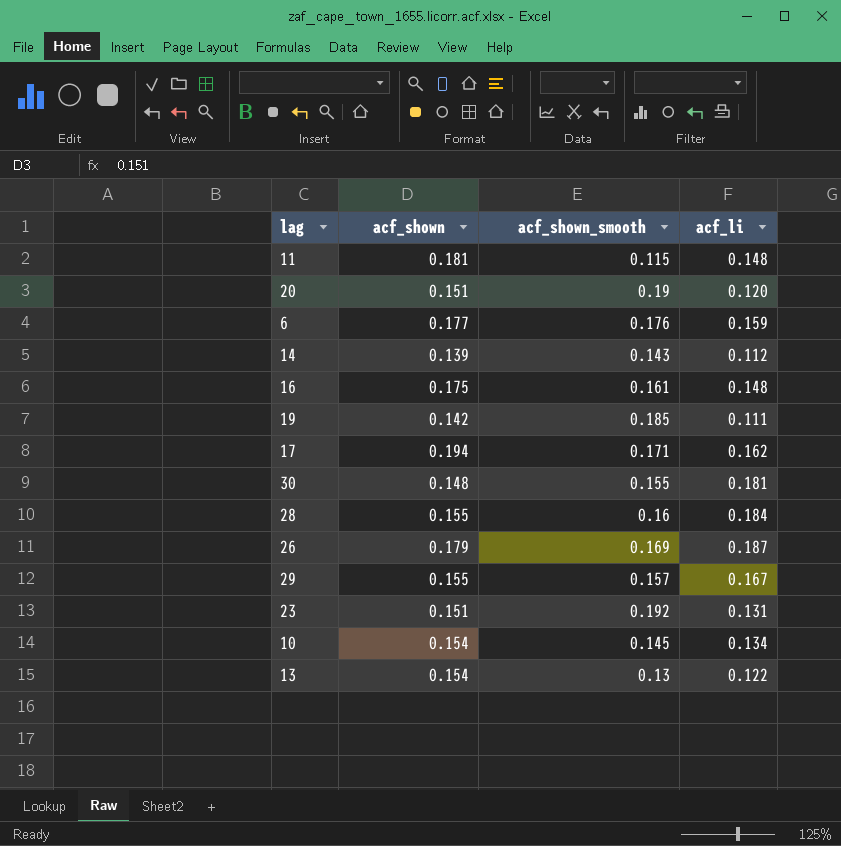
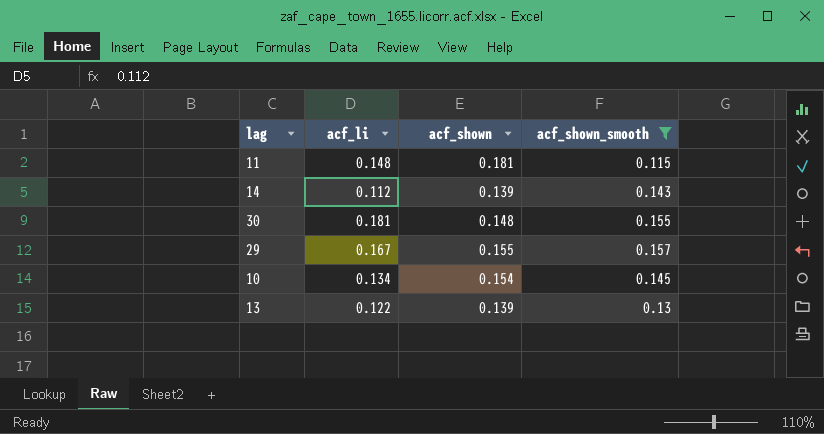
filter: none -> acf_shown_smooth <= 0.157
column acf_li | position: 4 -> 2
13 | acf_shown: 0.154 -> 0.139

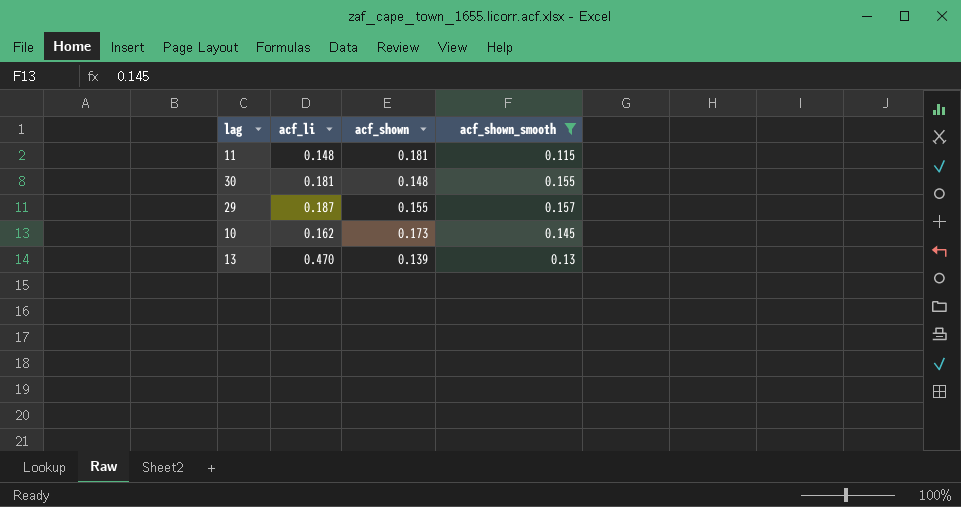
row 14: 0.112 | 0.139 | 0.143 -> none
29 | acf_li: 0.167 -> 0.187
10 | acf_li: 0.134 -> 0.162
10 | acf_shown: 0.154 -> 0.173
13 | acf_li: 0.122 -> 0.470

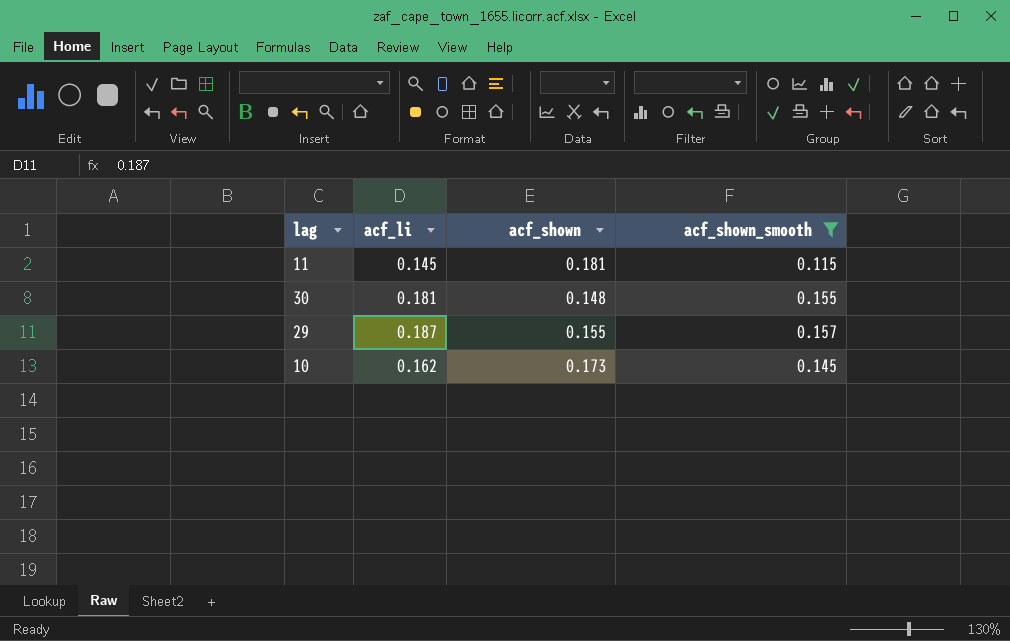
row 13: 0.470 | 0.139 | 0.13 -> none
11 | acf_li: 0.148 -> 0.145

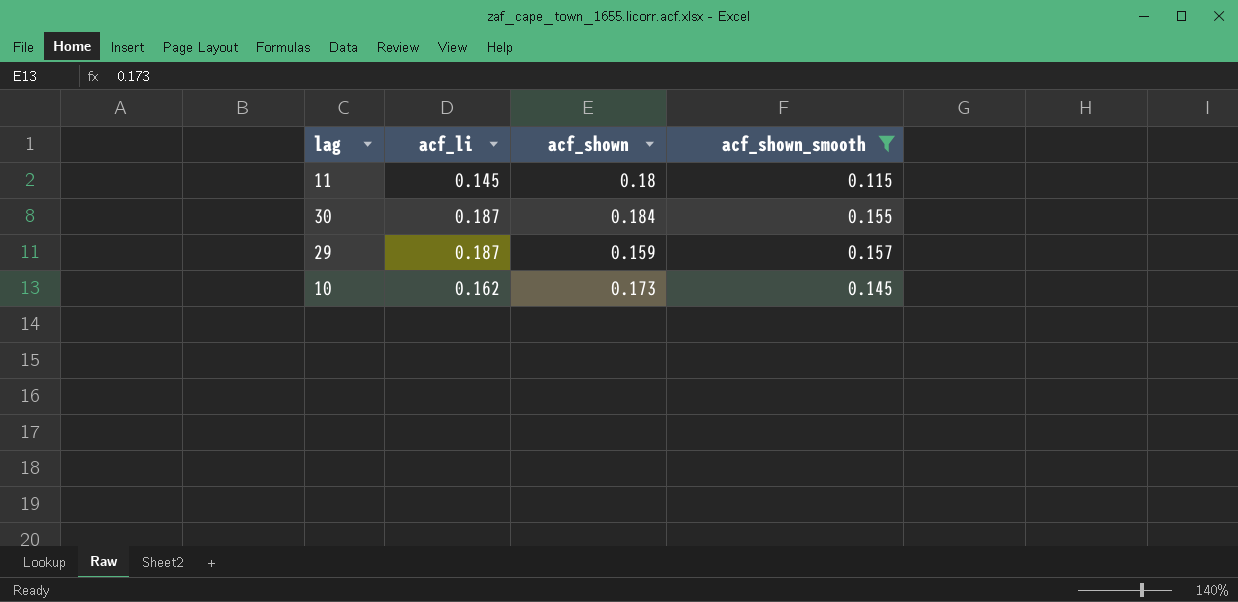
11 | acf_shown: 0.181 -> 0.18
30 | acf_li: 0.181 -> 0.187
30 | acf_shown: 0.148 -> 0.184
29 | acf_shown: 0.155 -> 0.159

